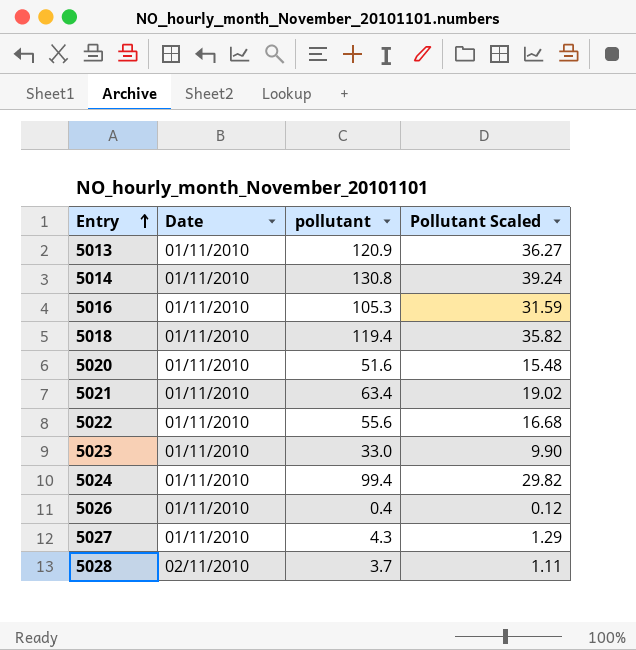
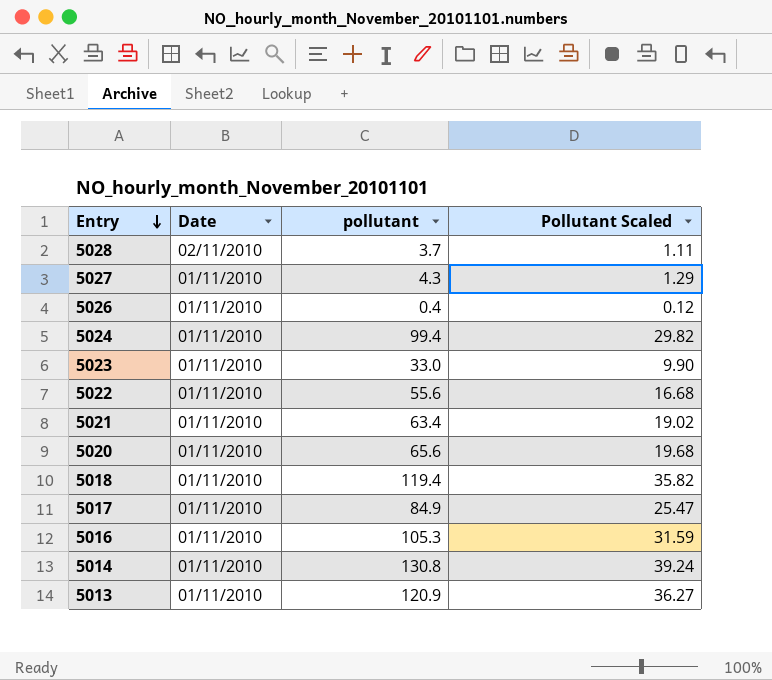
row order: Entry ascending -> Entry descending
5020 | pollutant: 51.6 -> 65.6
5020 | Pollutant Scaled: 15.48 -> 19.68
row 5017: none -> 01/11/2010 | 84.9 | 25.47

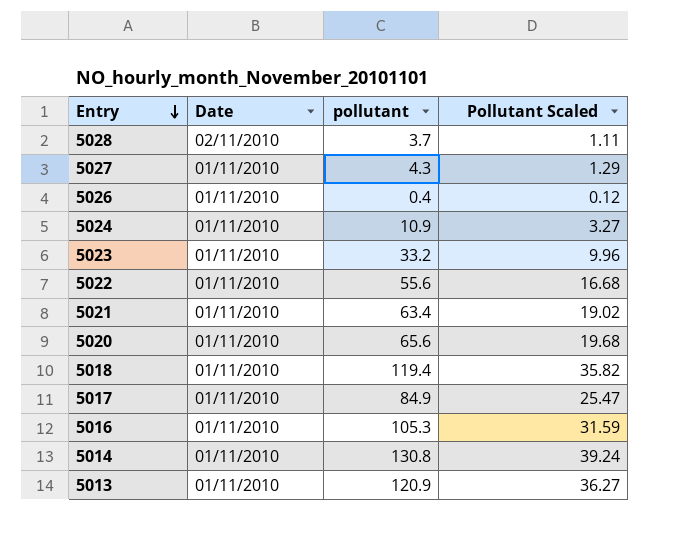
5024 | pollutant: 99.4 -> 10.9
5024 | Pollutant Scaled: 29.82 -> 3.27
5023 | pollutant: 33.0 -> 33.2
5023 | Pollutant Scaled: 9.90 -> 9.96

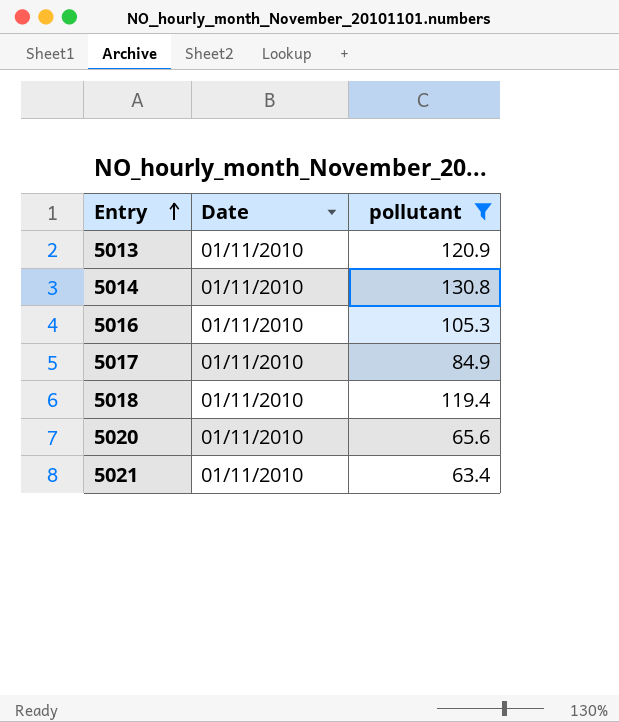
filter: none -> pollutant >= 63.4
row order: Entry descending -> Entry ascending
column Pollutant Scaled | formula: [pollutant] * 0.3 -> none

